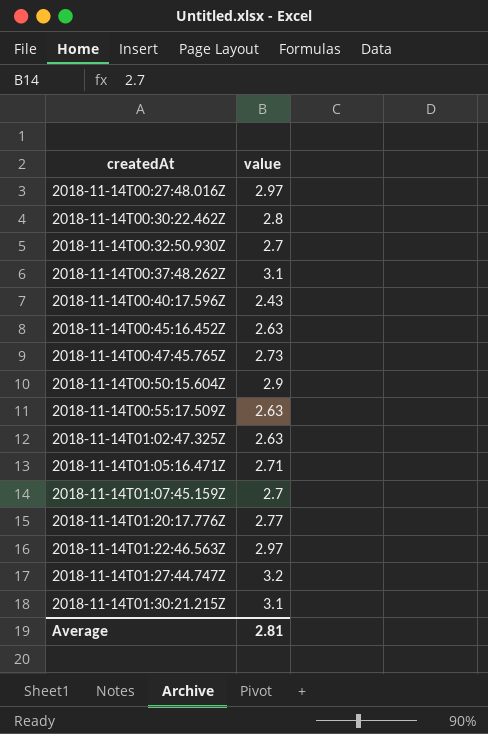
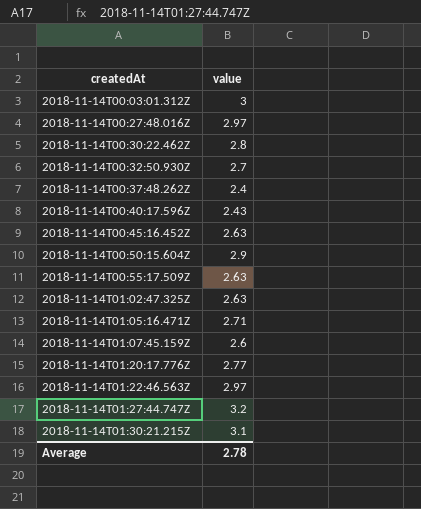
row 2018-11-14T00:47:45.765Z: 2.73 -> none
row 2018-11-14T00:03:01.312Z: none -> 3
2018-11-14T00:37:48.262Z | value: 3.1 -> 2.4
2018-11-14T01:07:45.159Z | value: 2.7 -> 2.6
Average | value: 2.81 -> 2.78

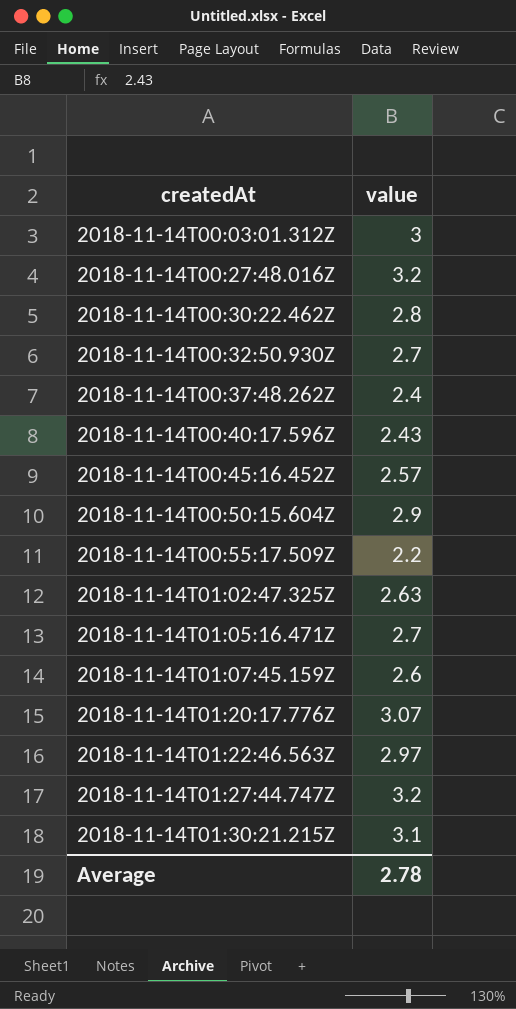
2018-11-14T00:27:48.016Z | value: 2.97 -> 3.2
2018-11-14T00:45:16.452Z | value: 2.63 -> 2.57
2018-11-14T00:55:17.509Z | value: 2.63 -> 2.2
2018-11-14T01:05:16.471Z | value: 2.71 -> 2.7
2018-11-14T01:20:17.776Z | value: 2.77 -> 3.07

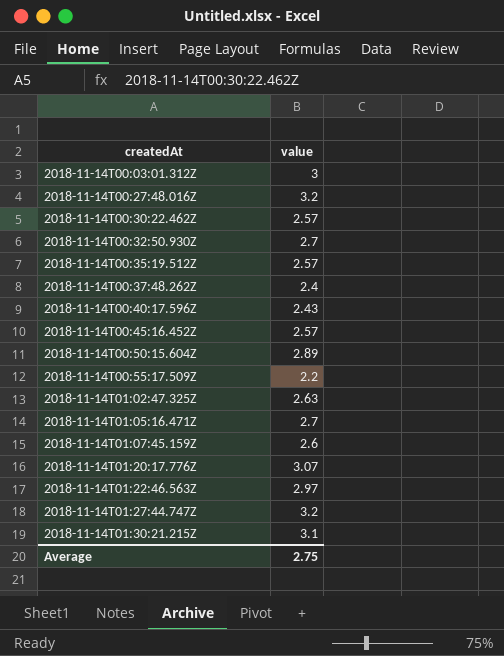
2018-11-14T00:30:22.462Z | value: 2.8 -> 2.57
row 2018-11-14T00:35:19.512Z: none -> 2.57
2018-11-14T00:50:15.604Z | value: 2.9 -> 2.89
Average | value: 2.78 -> 2.75

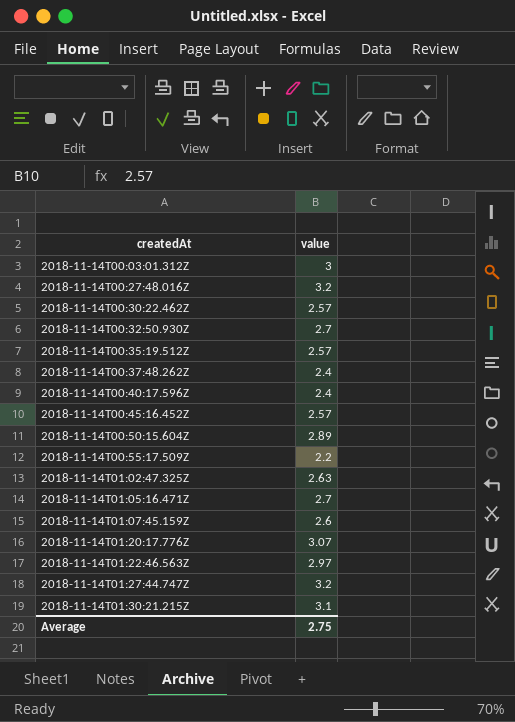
2018-11-14T00:40:17.596Z | value: 2.43 -> 2.4

